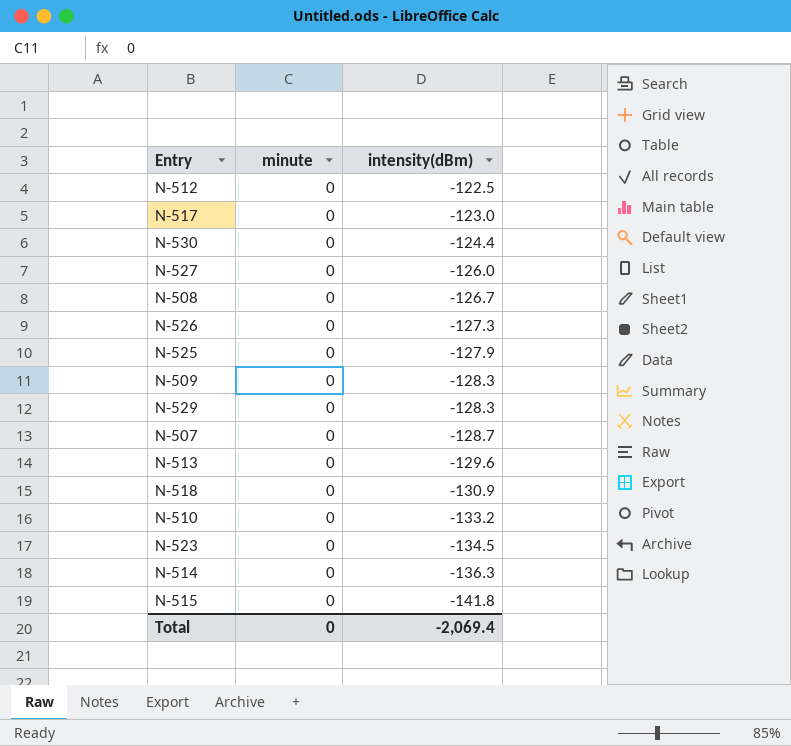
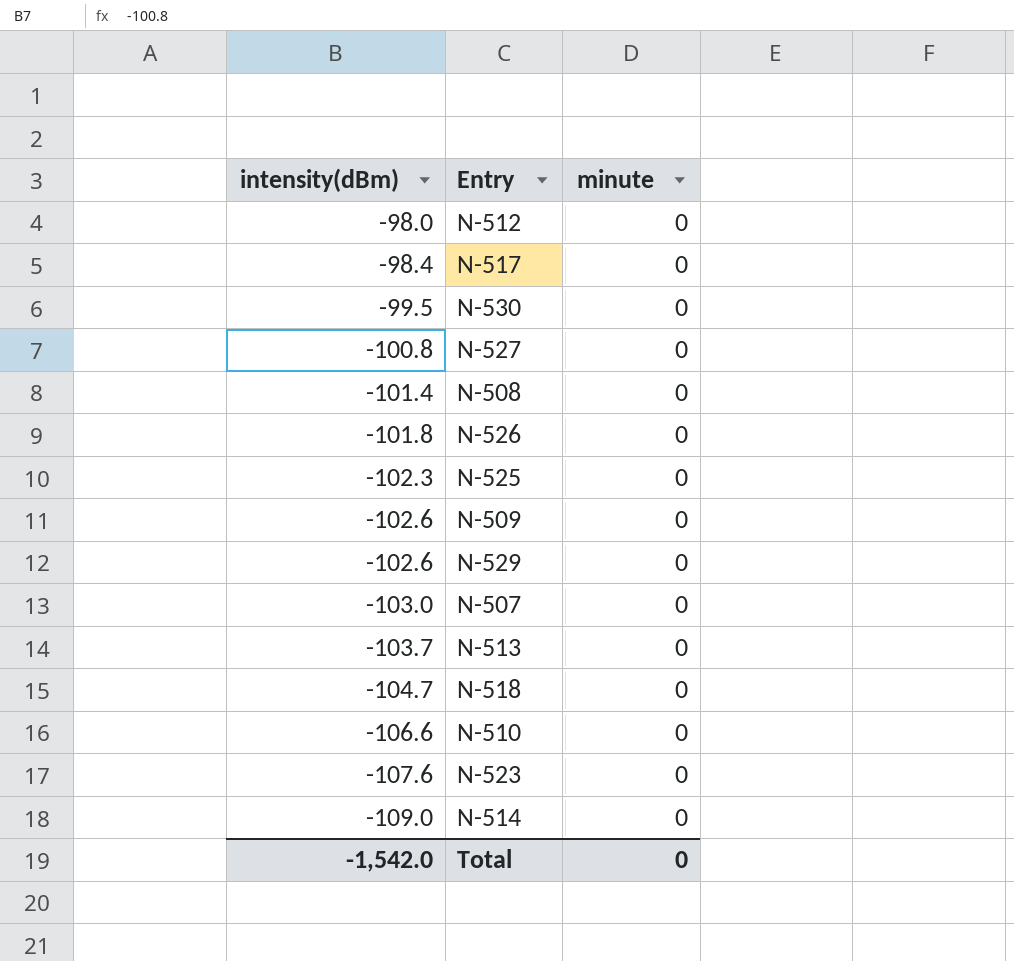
column intensity(dBm) | position: 3 -> 1
row N-515: 0 | -141.8 -> none
N-512 | intensity(dBm): -122.5 -> -98.0
N-517 | intensity(dBm): -123.0 -> -98.4
N-530 | intensity(dBm): -124.4 -> -99.5
N-527 | intensity(dBm): -126.0 -> -100.8
N-508 | intensity(dBm): -126.7 -> -101.4
N-526 | intensity(dBm): -127.3 -> -101.8
N-525 | intensity(dBm): -127.9 -> -102.3
N-509 | intensity(dBm): -128.3 -> -102.6
N-529 | intensity(dBm): -128.3 -> -102.6
N-507 | intensity(dBm): -128.7 -> -103.0
N-513 | intensity(dBm): -129.6 -> -103.7
N-518 | intensity(dBm): -130.9 -> -104.7
N-510 | intensity(dBm): -133.2 -> -106.6
N-523 | intensity(dBm): -134.5 -> -107.6
N-514 | intensity(dBm): -136.3 -> -109.0
Total | intensity(dBm): -2,069.4 -> -1,542.0

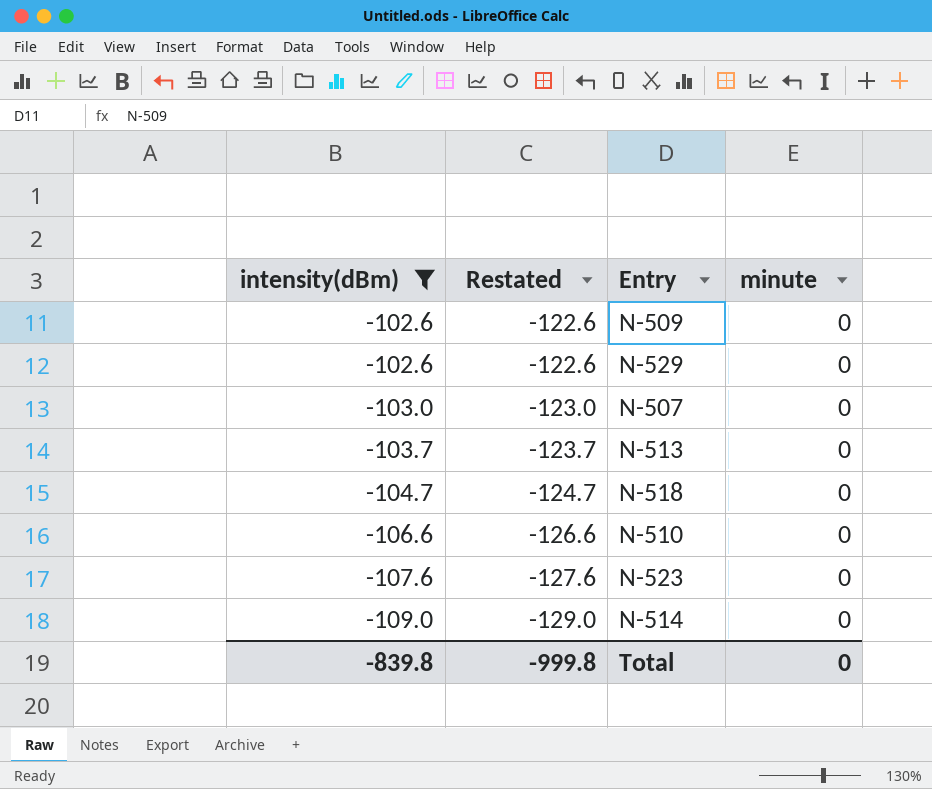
filter: none -> intensity(dBm) <= -102.6
column Restated | formula: none -> [intensity(dBm)] - 20
Total | intensity(dBm): -1,542.0 -> -839.8

